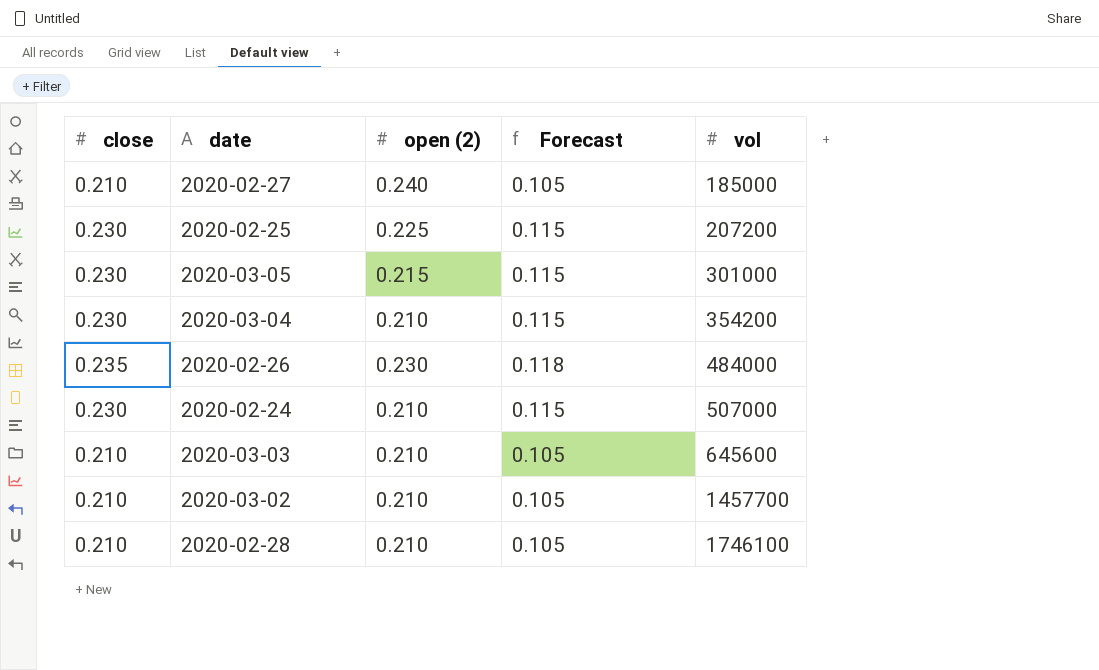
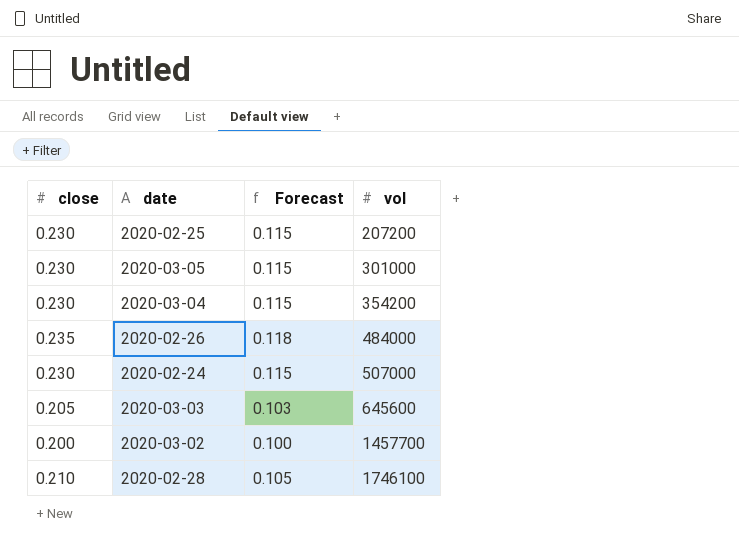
column open (2) | position: 3 -> none
row 2020-02-27: 0.210 | 0.240 | 0.105 | 185000 -> none
2020-03-03 | close: 0.210 -> 0.205
2020-03-03 | Forecast: 0.105 -> 0.103
2020-03-02 | close: 0.210 -> 0.200
2020-03-02 | Forecast: 0.105 -> 0.100

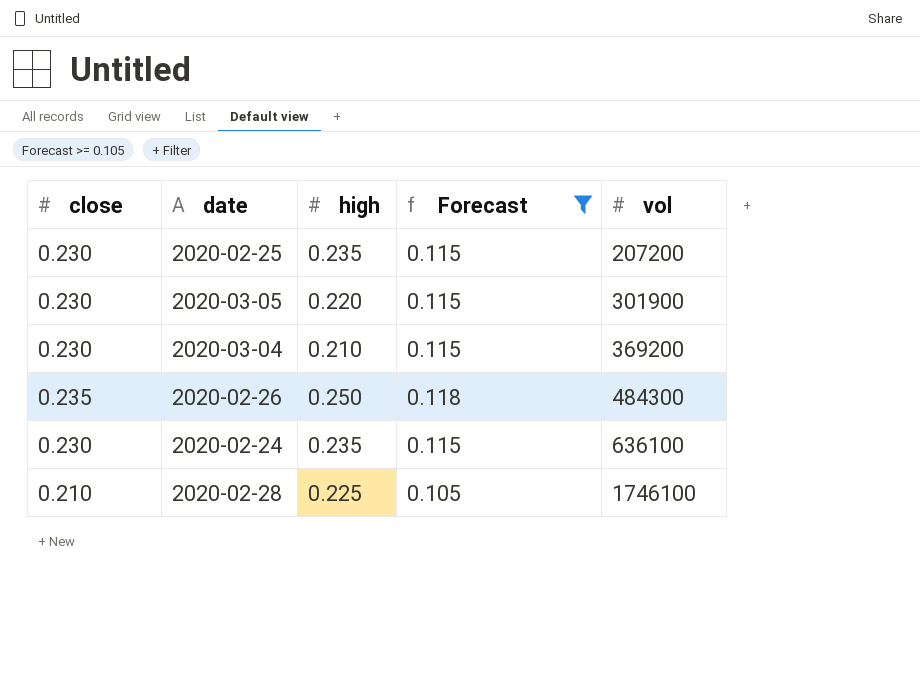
filter: none -> Forecast >= 0.105
column high | position: none -> 3
2020-03-05 | vol: 301000 -> 301900
2020-03-04 | vol: 354200 -> 369200
2020-02-26 | vol: 484000 -> 484300
2020-02-24 | vol: 507000 -> 636100

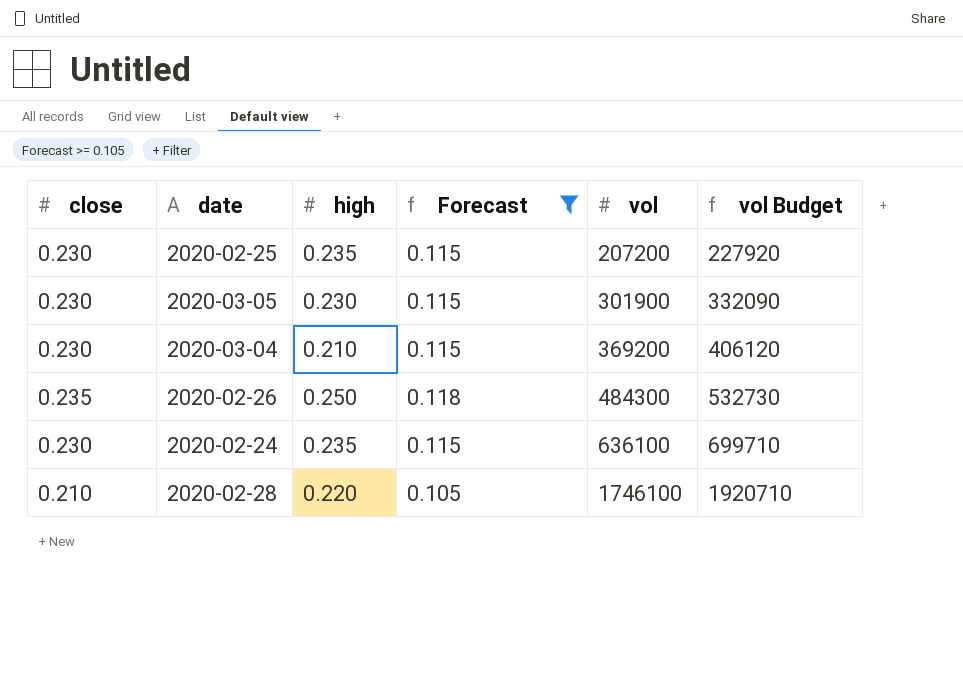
column vol Budget | formula: none -> [vol] * 1.1
2020-03-05 | high: 0.220 -> 0.230
2020-02-28 | high: 0.225 -> 0.220

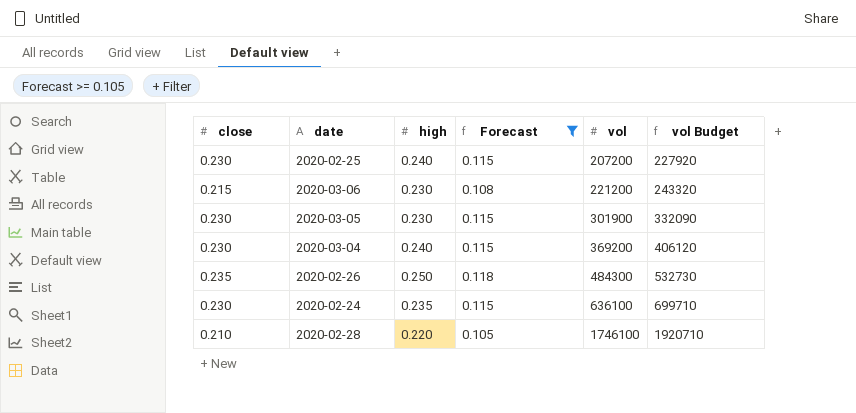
2020-02-25 | high: 0.235 -> 0.240
row 2020-03-06: none -> 0.215 | 0.230 | 0.108 | 221200 | 243320
2020-03-04 | high: 0.210 -> 0.240

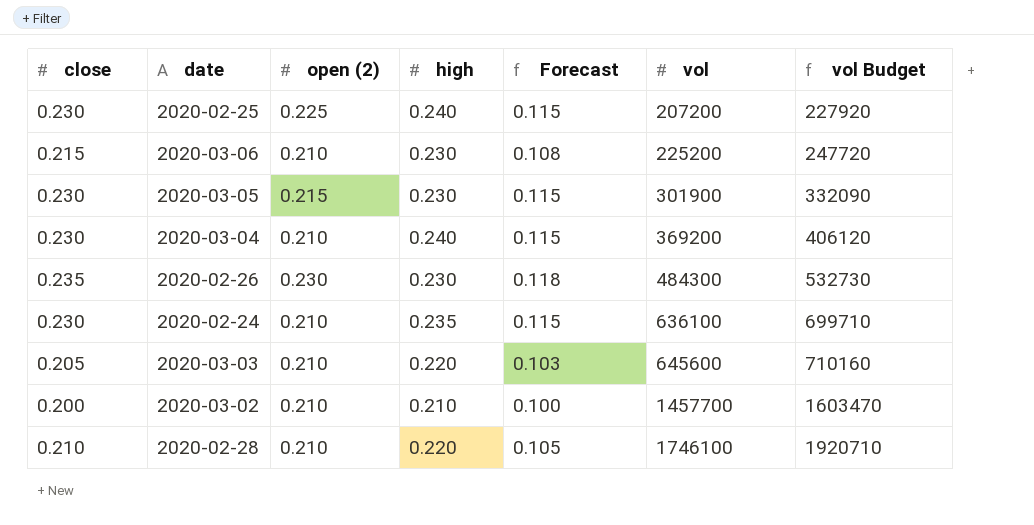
filter: Forecast >= 0.105 -> none
column open (2) | position: none -> 3
2020-03-06 | vol: 221200 -> 225200
2020-03-06 | vol Budget: 243320 -> 247720
2020-02-26 | high: 0.250 -> 0.230

